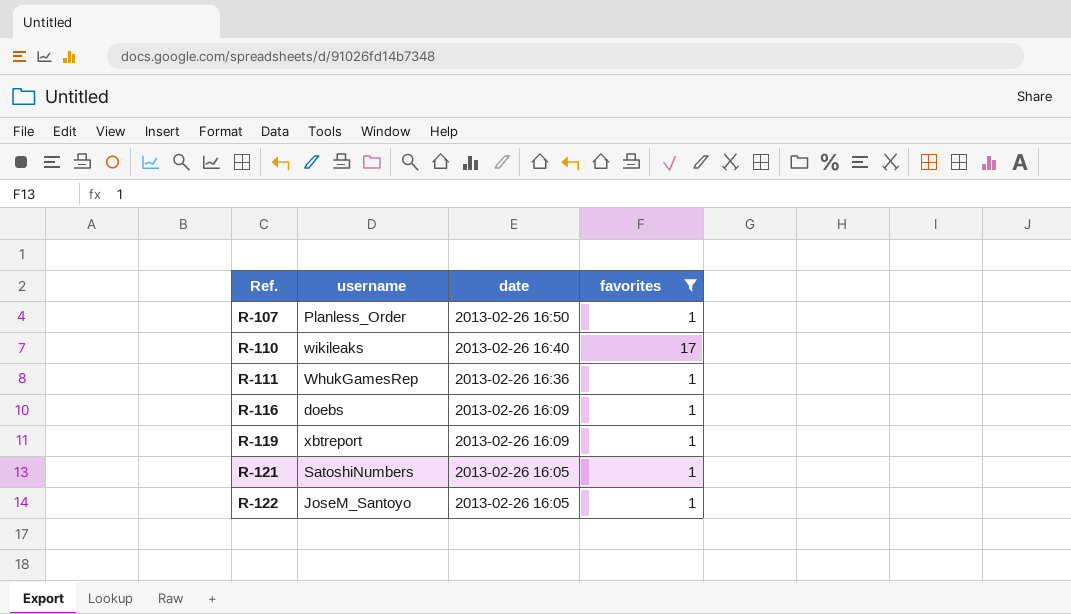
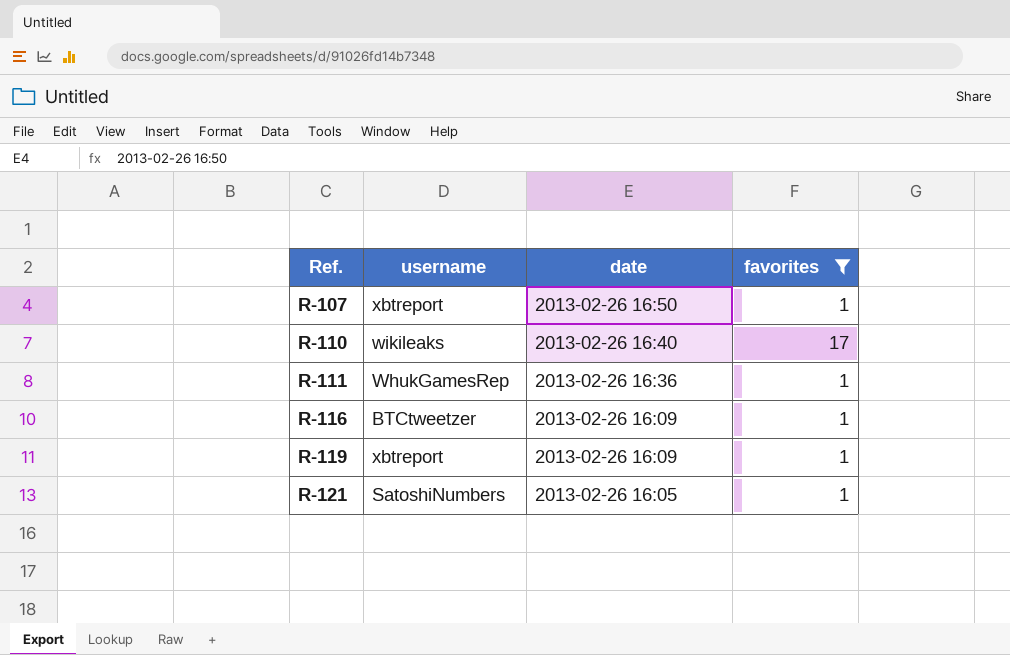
row R-122: JoseM_Santoyo | 2013-02-26 16:05 | 1 -> none
R-107 | username: Planless_Order -> xbtreport
R-116 | username: doebs -> BTCtweetzer

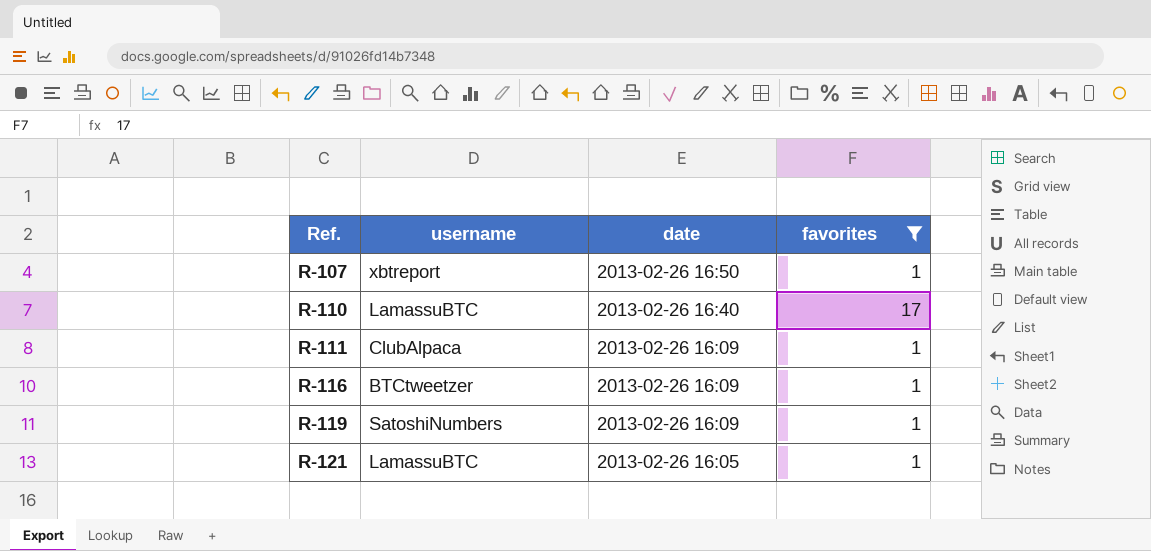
R-110 | username: wikileaks -> LamassuBTC
R-111 | username: WhukGamesRep -> ClubAlpaca
R-111 | date: 2013-02-26 16:36 -> 2013-02-26 16:09
R-119 | username: xbtreport -> SatoshiNumbers
R-121 | username: SatoshiNumbers -> LamassuBTC

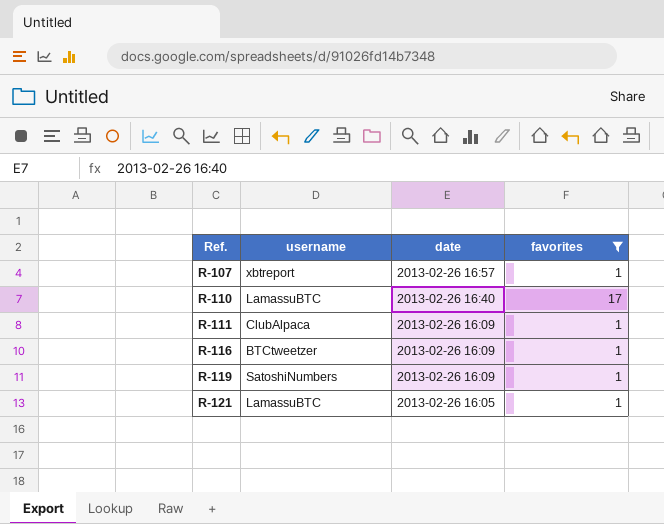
R-107 | date: 2013-02-26 16:50 -> 2013-02-26 16:57

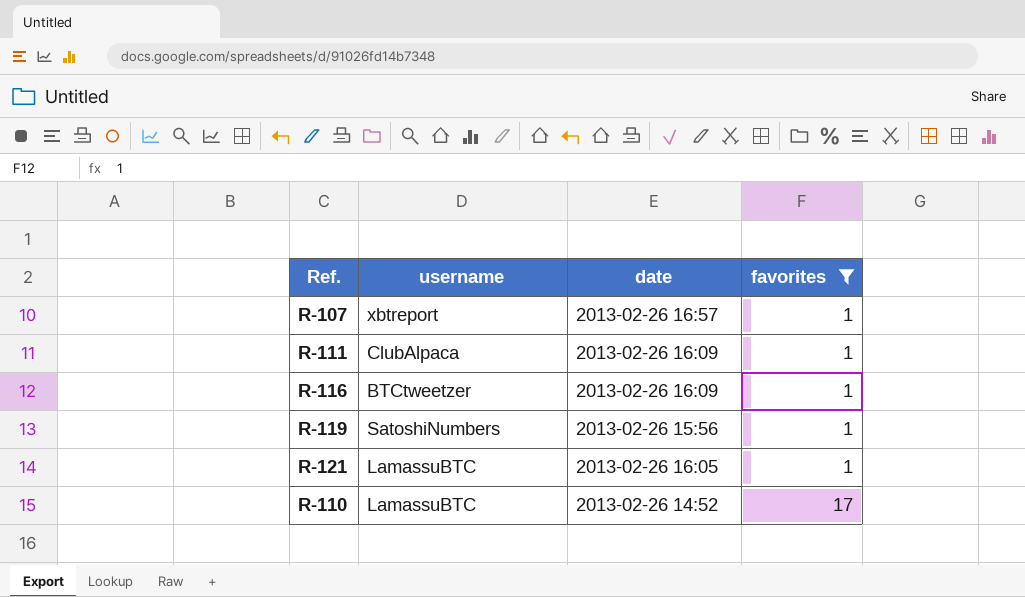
row order: Ref. ascending -> favorites ascending
R-119 | date: 2013-02-26 16:09 -> 2013-02-26 15:56
R-110 | date: 2013-02-26 16:40 -> 2013-02-26 14:52

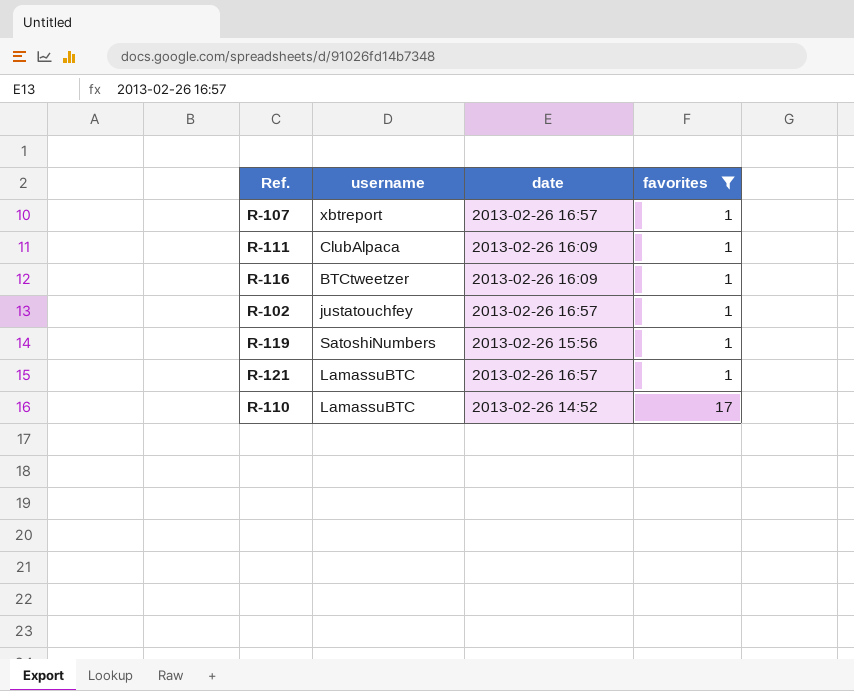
row R-102: none -> justatouchfey | 2013-02-26 16:57 | 1
R-121 | date: 2013-02-26 16:05 -> 2013-02-26 16:57

